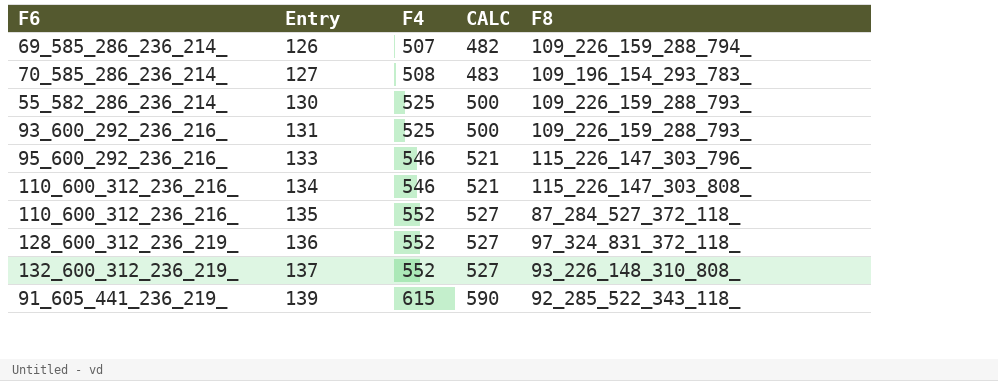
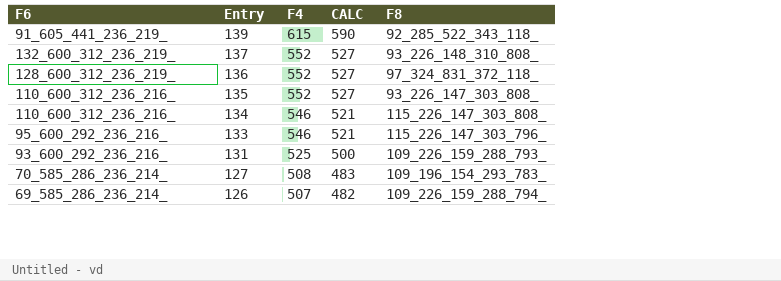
row order: Entry ascending -> Entry descending
row 130: 55_582_286_236_214_ | 525 | 500 | 109_226_159_288_793_ -> none
135 | F8: 87_284_527_372_118_ -> 93_226_147_303_808_

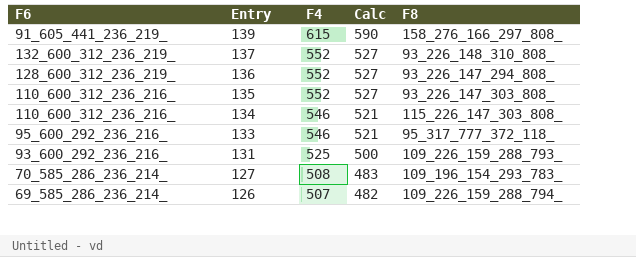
column name: CALC -> Calc
139 | F8: 92_285_522_343_118_ -> 158_276_166_297_808_
136 | F8: 97_324_831_372_118_ -> 93_226_147_294_808_
133 | F8: 115_226_147_303_796_ -> 95_317_777_372_118_

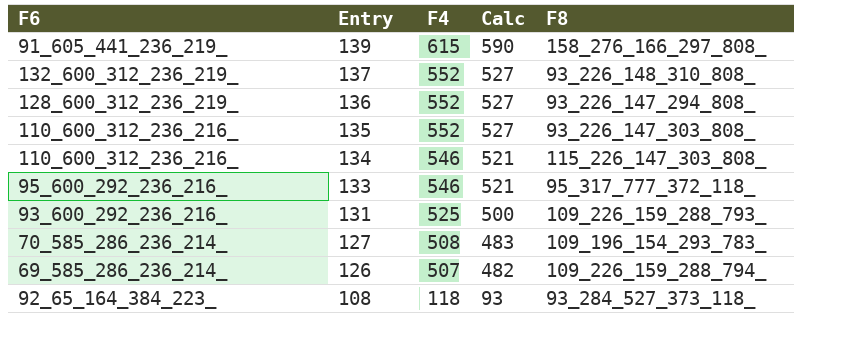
row 108: none -> 92_65_164_384_223_ | 118 | 93 | 93_284_527_373_118_

